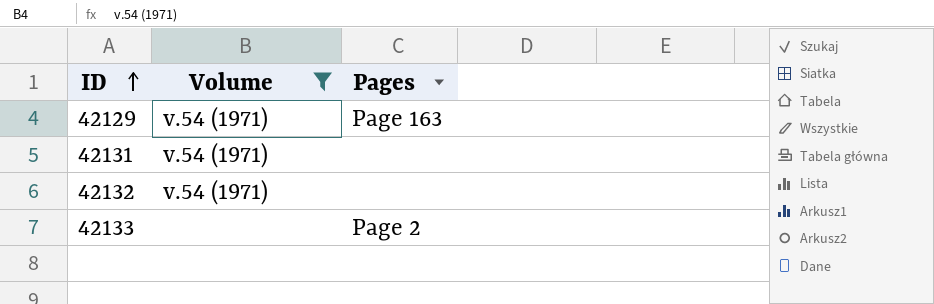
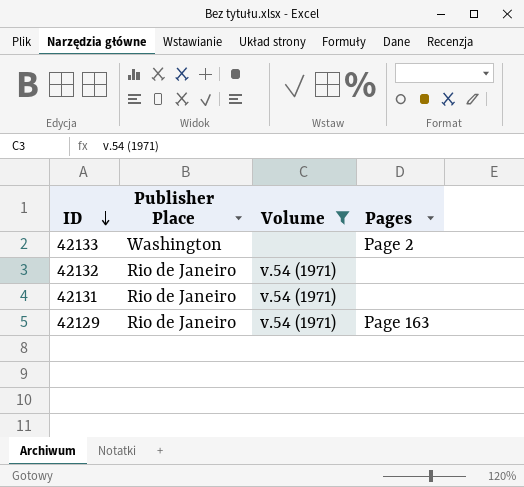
row order: ID ascending -> ID descending
column Publisher Place | position: none -> 2

